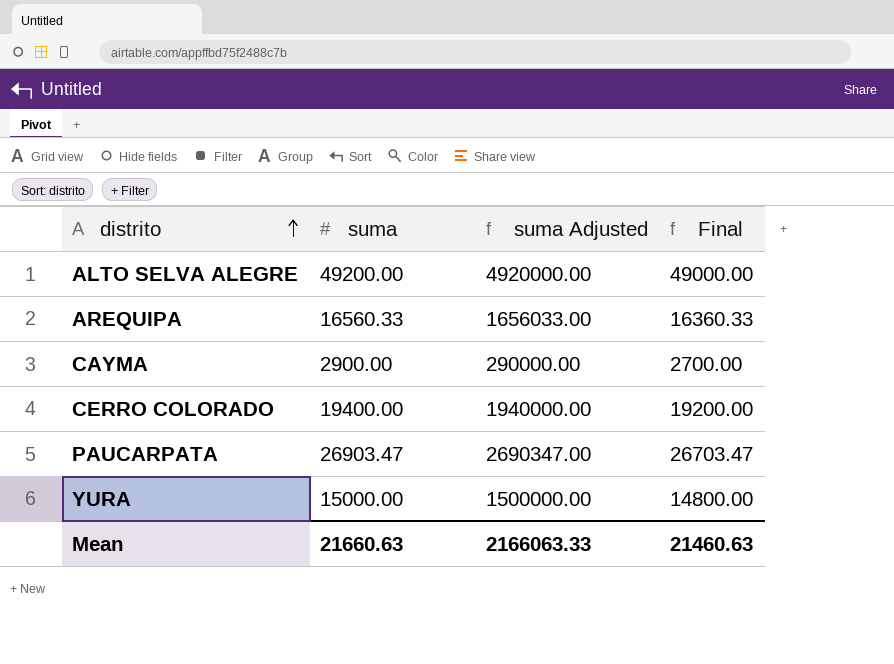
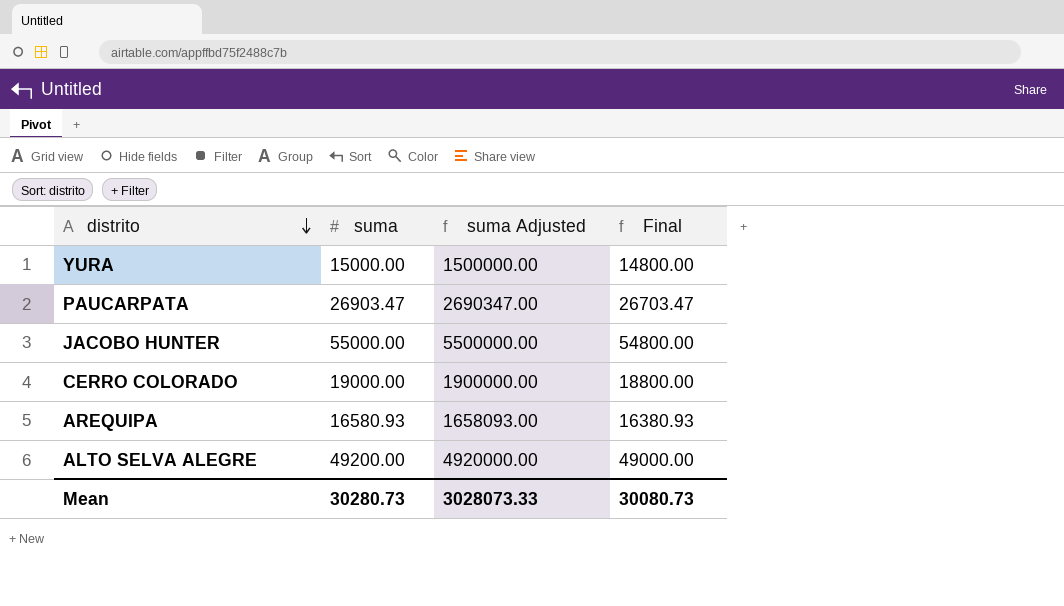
row order: distrito ascending -> distrito descending
row CAYMA: 2900.00 | 290000.00 | 2700.00 -> none
row JACOBO HUNTER: none -> 55000.00 | 5500000.00 | 54800.00
CERRO COLORADO | suma: 19400.00 -> 19000.00
CERRO COLORADO | suma Adjusted: 1940000.00 -> 1900000.00
CERRO COLORADO | Final: 19200.00 -> 18800.00
AREQUIPA | suma: 16560.33 -> 16580.93
AREQUIPA | suma Adjusted: 1656033.00 -> 1658093.00
AREQUIPA | Final: 16360.33 -> 16380.93
Mean | suma: 21660.63 -> 30280.73
Mean | suma Adjusted: 2166063.33 -> 3028073.33
Mean | Final: 21460.63 -> 30080.73

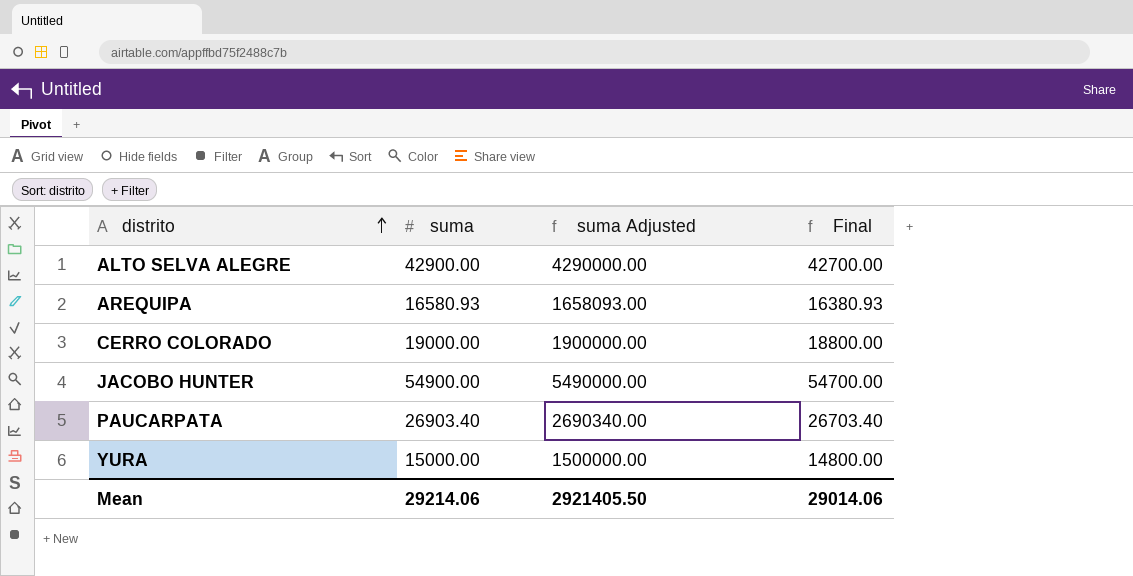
row order: distrito descending -> distrito ascending
ALTO SELVA ALEGRE | suma: 49200.00 -> 42900.00
ALTO SELVA ALEGRE | suma Adjusted: 4920000.00 -> 4290000.00
ALTO SELVA ALEGRE | Final: 49000.00 -> 42700.00
JACOBO HUNTER | suma: 55000.00 -> 54900.00
JACOBO HUNTER | suma Adjusted: 5500000.00 -> 5490000.00
JACOBO HUNTER | Final: 54800.00 -> 54700.00
PAUCARPATA | suma: 26903.47 -> 26903.40
PAUCARPATA | suma Adjusted: 2690347.00 -> 2690340.00
PAUCARPATA | Final: 26703.47 -> 26703.40
Mean | suma: 30280.73 -> 29214.06
Mean | suma Adjusted: 3028073.33 -> 2921405.50
Mean | Final: 30080.73 -> 29014.06

